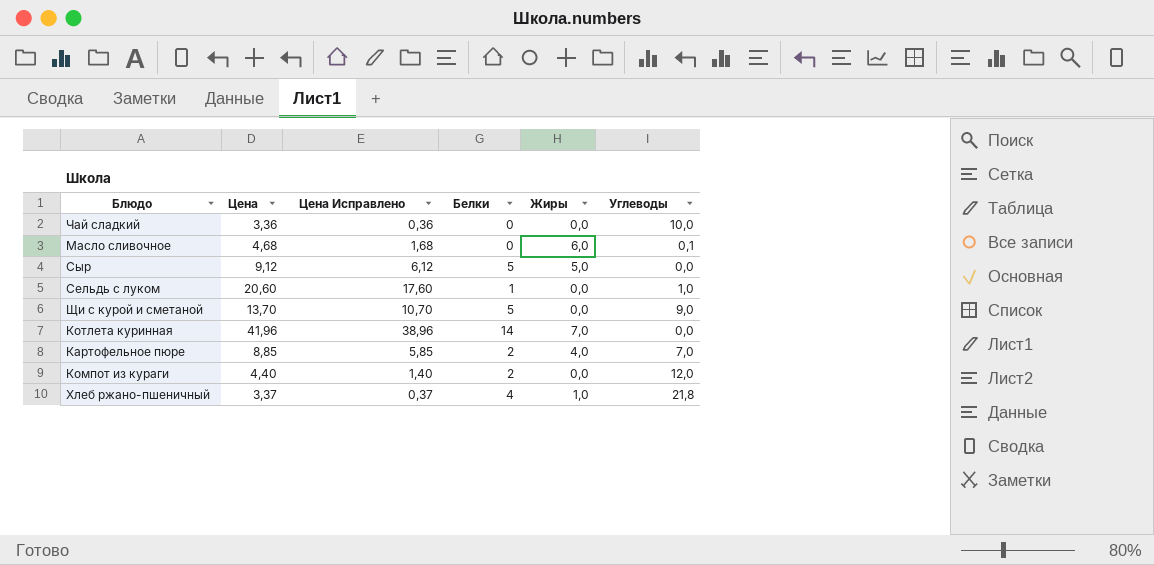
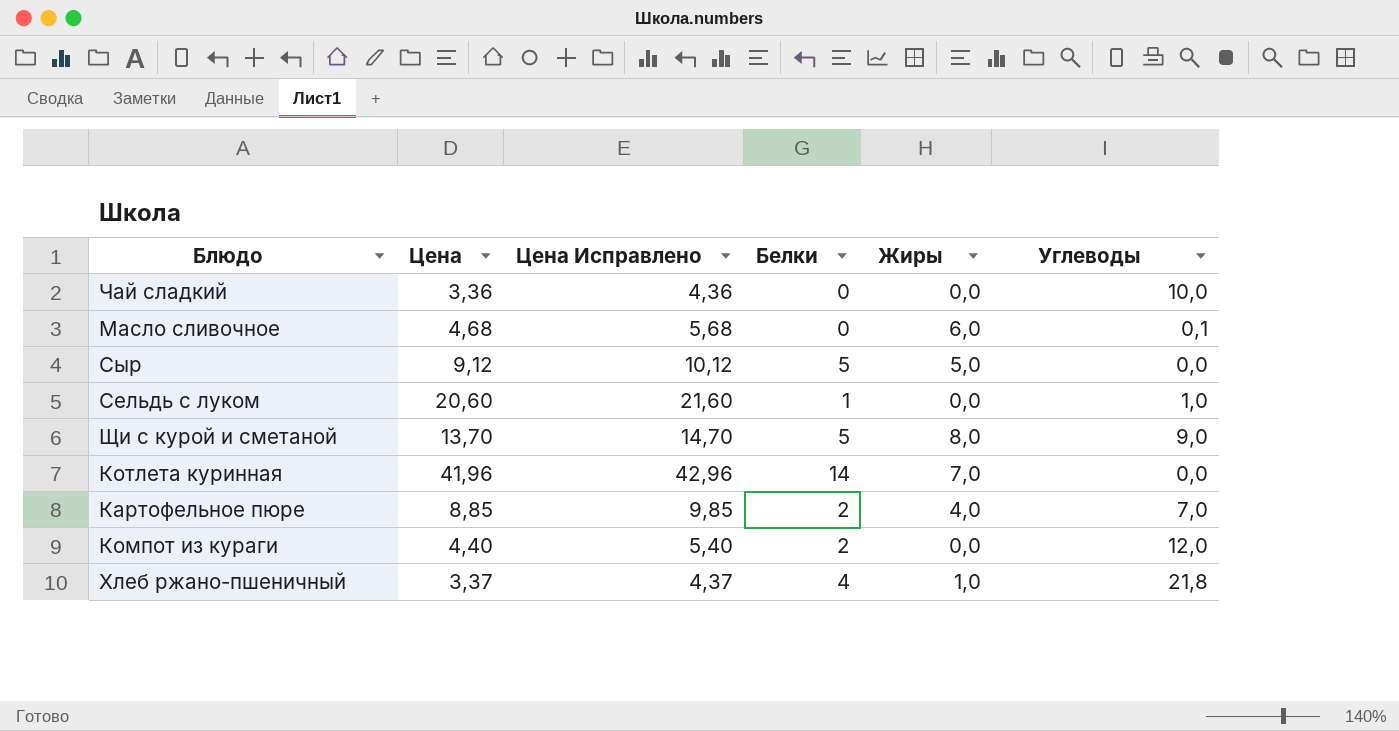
column Цена Исправлено | formula: [Цена] - 3 -> [Цена] + 1
Щи с курой и сметаной | Жиры: 0,0 -> 8,0

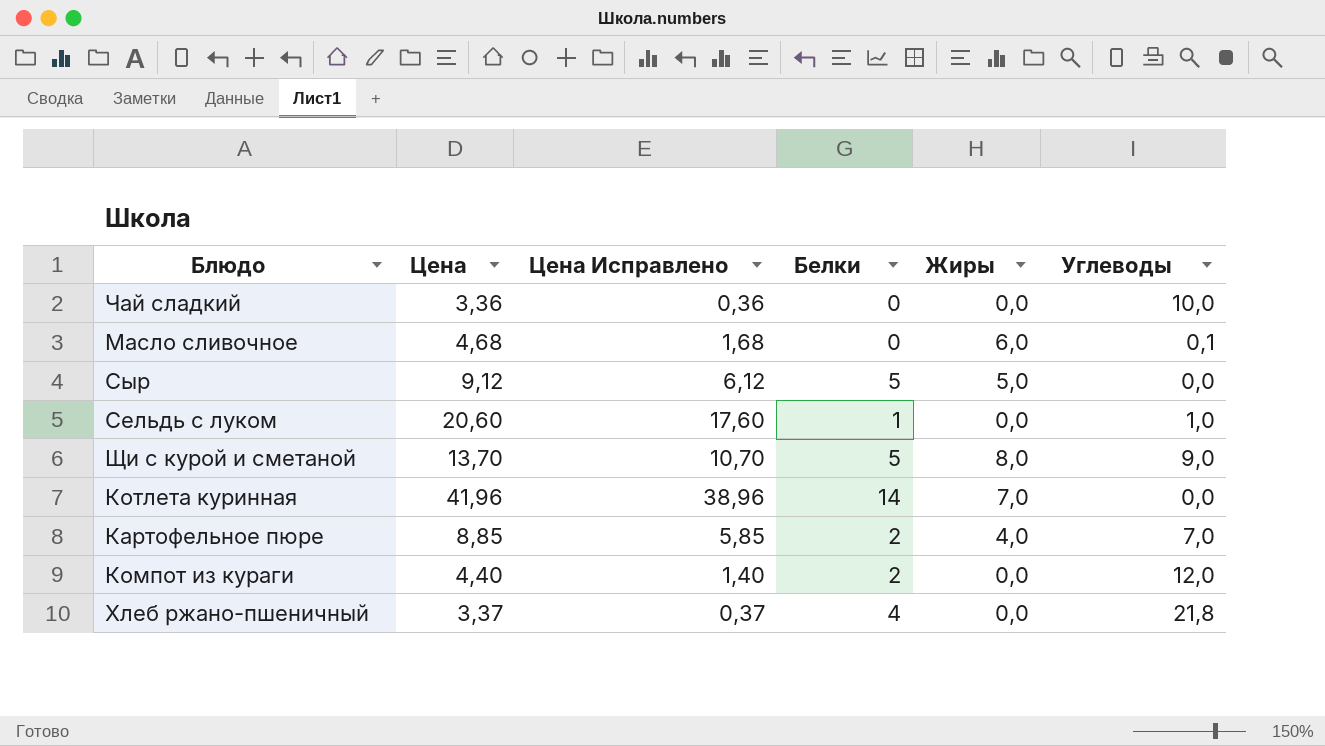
column Цена Исправлено | formula: [Цена] + 1 -> [Цена] - 3
Хлеб ржано-пшеничный | Жиры: 1,0 -> 0,0

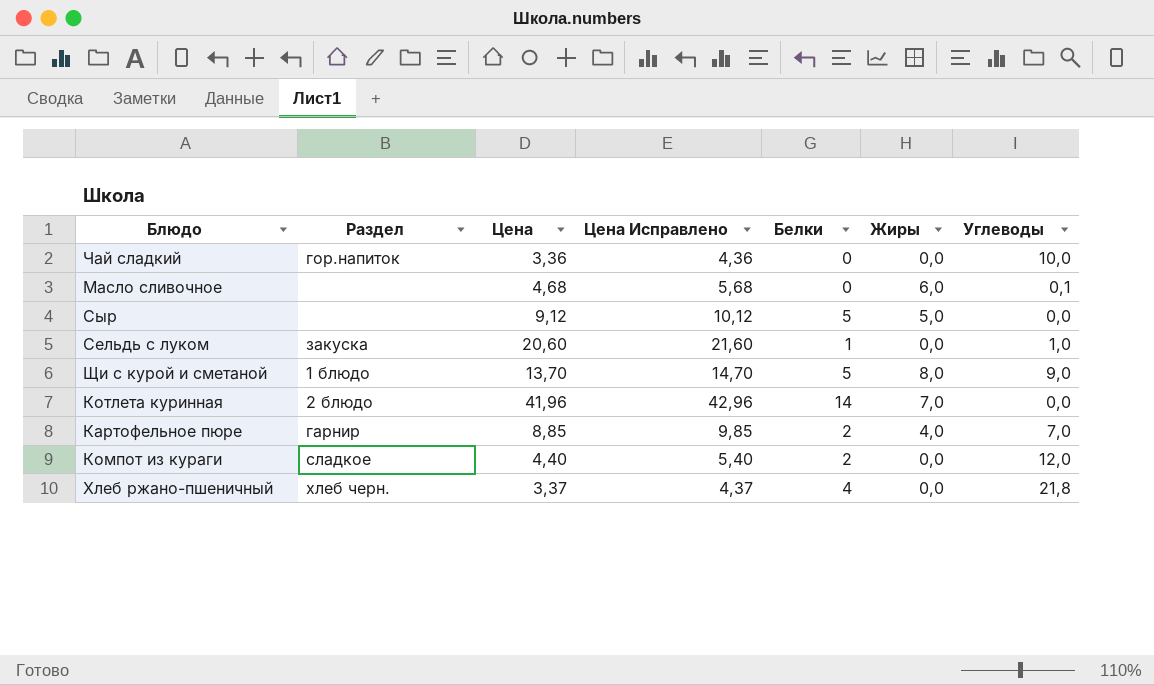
column Раздел | position: none -> 2
column Цена Исправлено | formula: [Цена] - 3 -> [Цена] + 1

